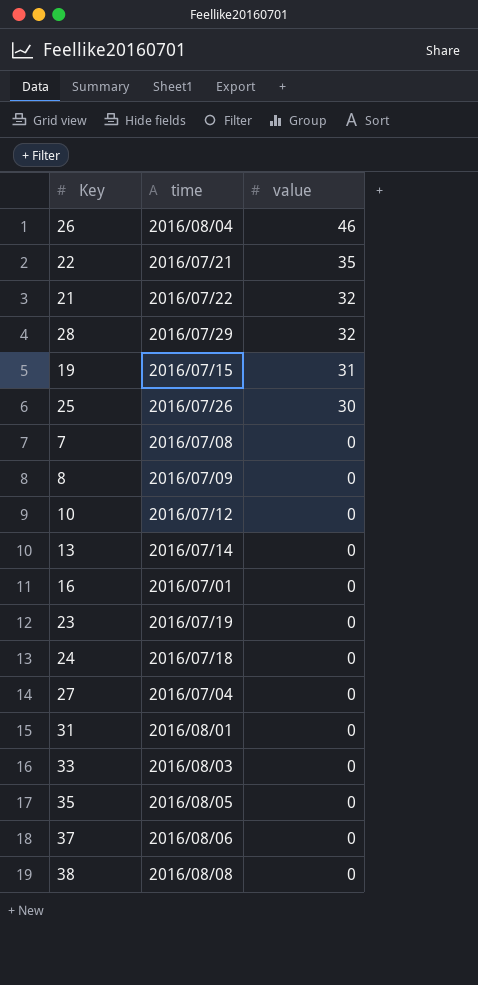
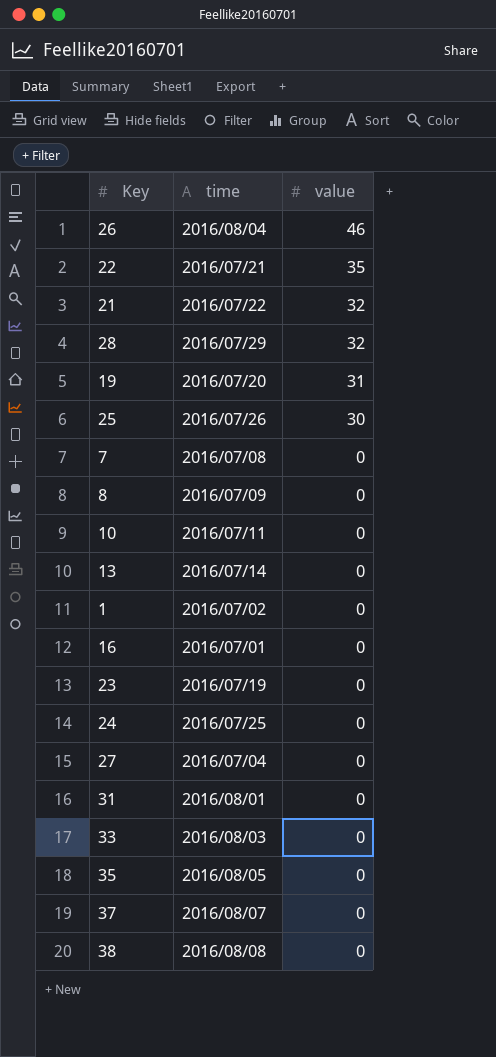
19 | time: 2016/07/15 -> 2016/07/20
10 | time: 2016/07/12 -> 2016/07/11
row 1: none -> 2016/07/02 | 0
24 | time: 2016/07/18 -> 2016/07/25
37 | time: 2016/08/06 -> 2016/08/07

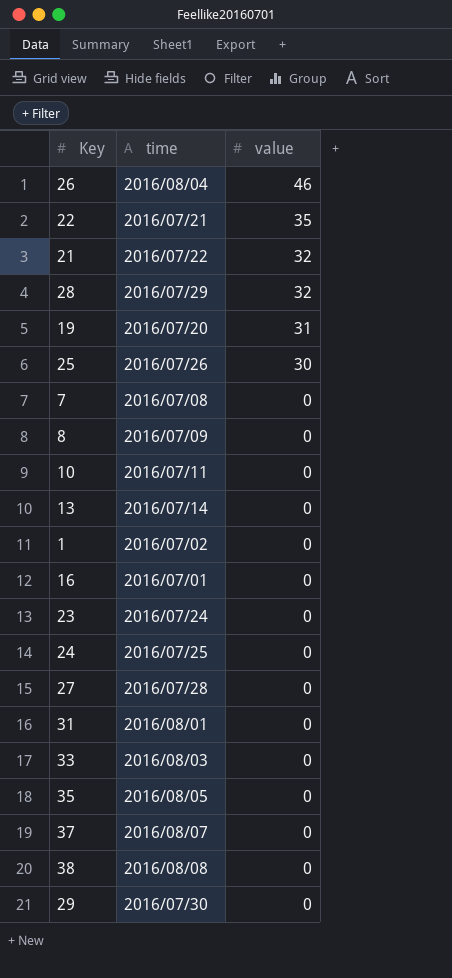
23 | time: 2016/07/19 -> 2016/07/24
27 | time: 2016/07/04 -> 2016/07/28
row 29: none -> 2016/07/30 | 0

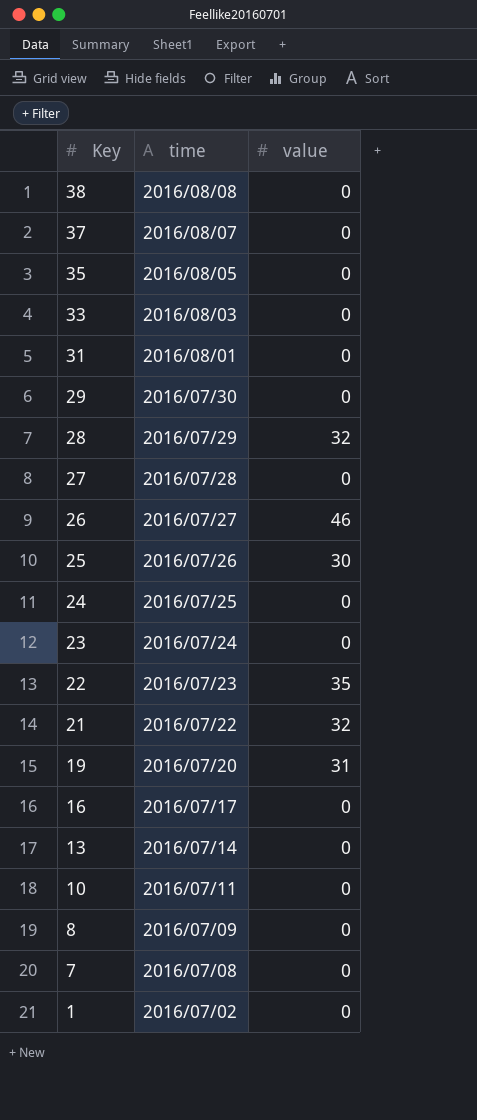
row order: value descending -> Key descending
26 | time: 2016/08/04 -> 2016/07/27
22 | time: 2016/07/21 -> 2016/07/23
16 | time: 2016/07/01 -> 2016/07/17

